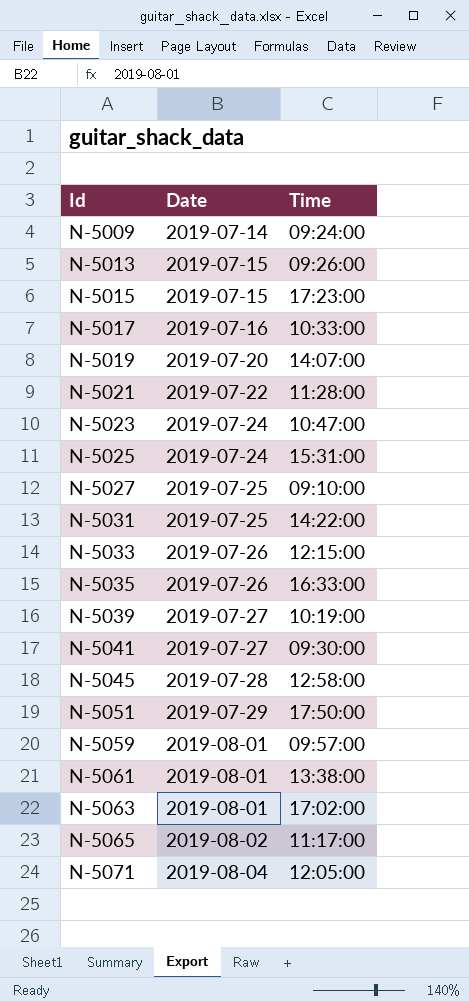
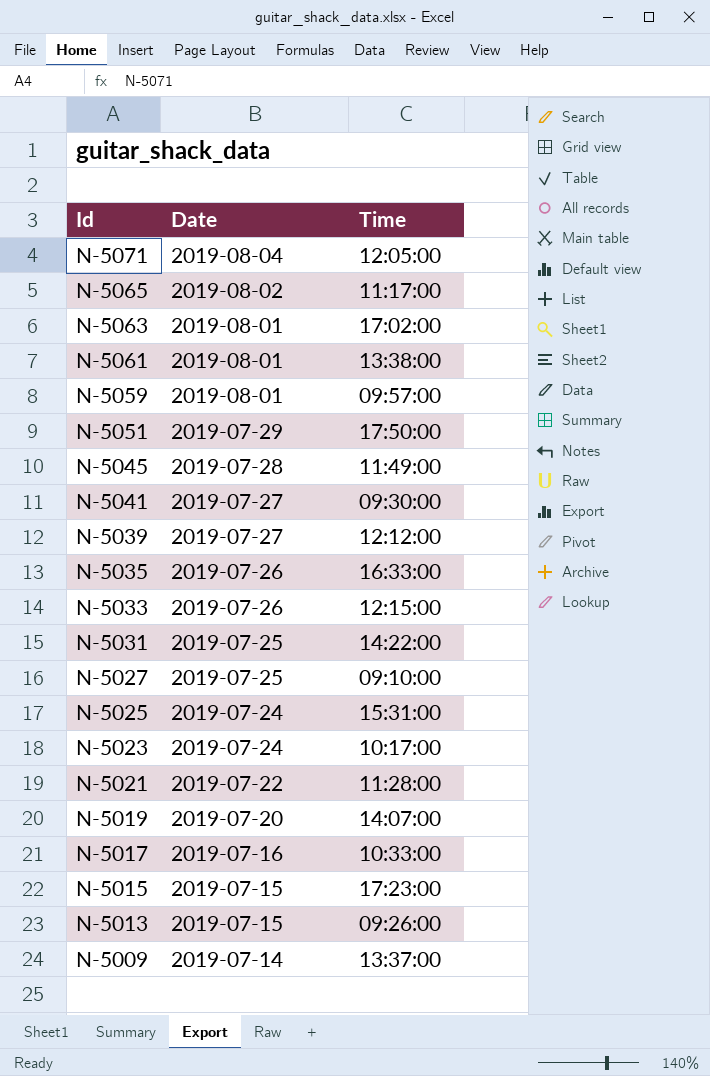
row order: Id ascending -> Id descending
N-5045 | Time: 12:58:00 -> 11:49:00
N-5039 | Time: 10:19:00 -> 12:12:00
N-5023 | Time: 10:47:00 -> 10:17:00
N-5009 | Time: 09:24:00 -> 13:37:00

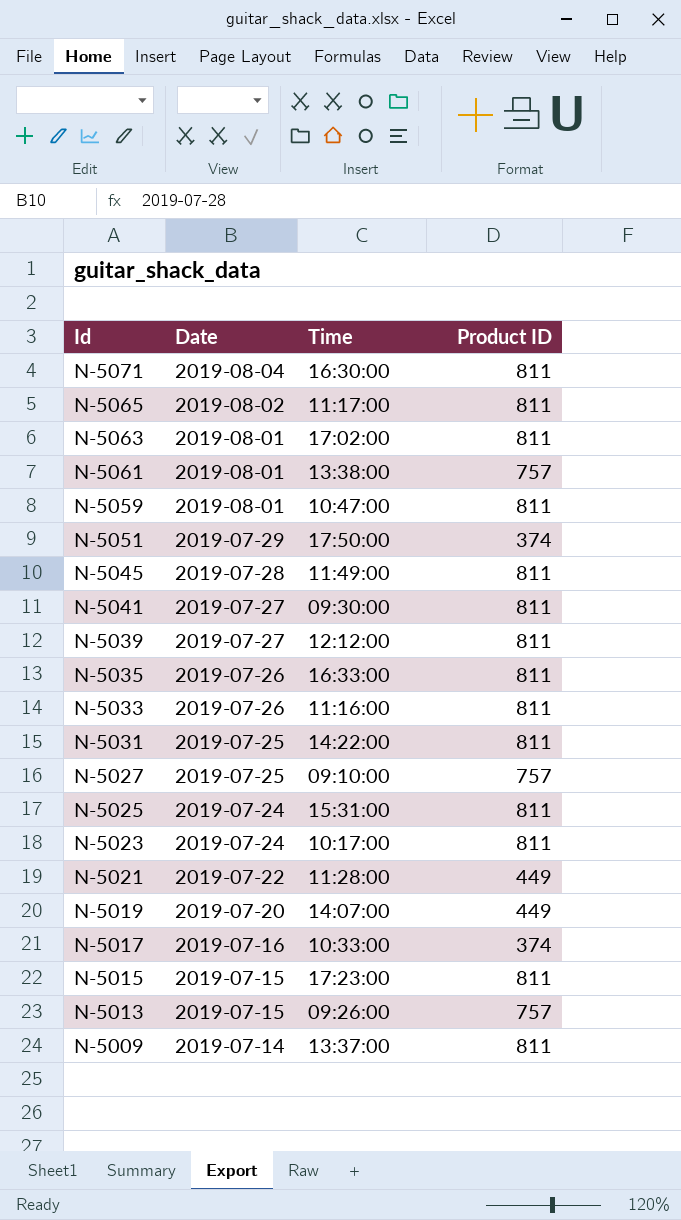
column Product ID | position: none -> 4
N-5071 | Time: 12:05:00 -> 16:30:00
N-5059 | Time: 09:57:00 -> 10:47:00
N-5033 | Time: 12:15:00 -> 11:16:00

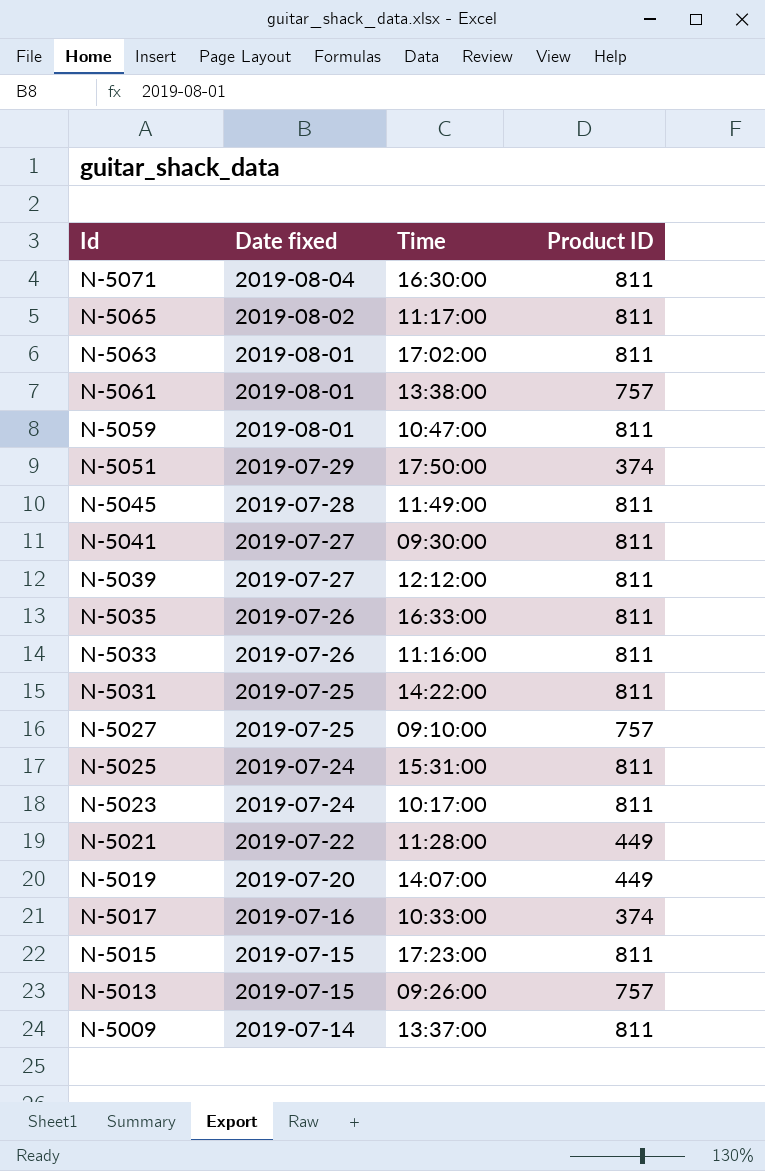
column name: Date -> Date fixed

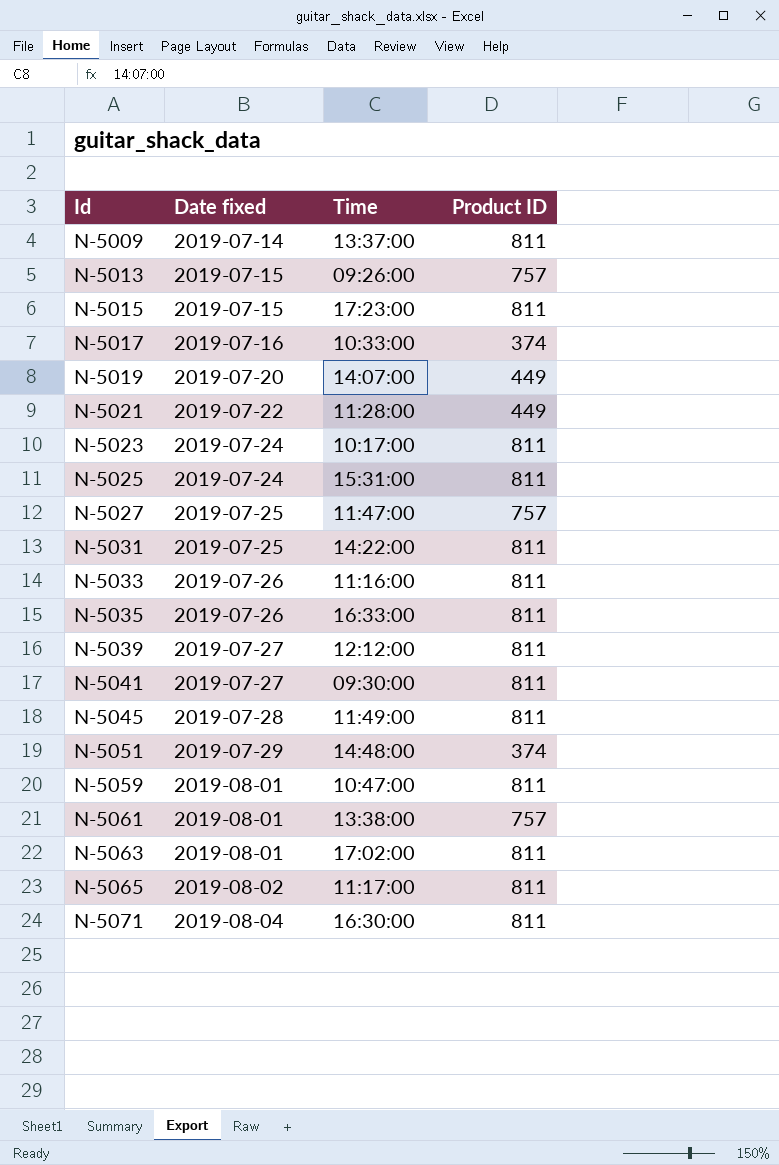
row order: Id descending -> Id ascending
N-5027 | Time: 09:10:00 -> 11:47:00
N-5051 | Time: 17:50:00 -> 14:48:00

